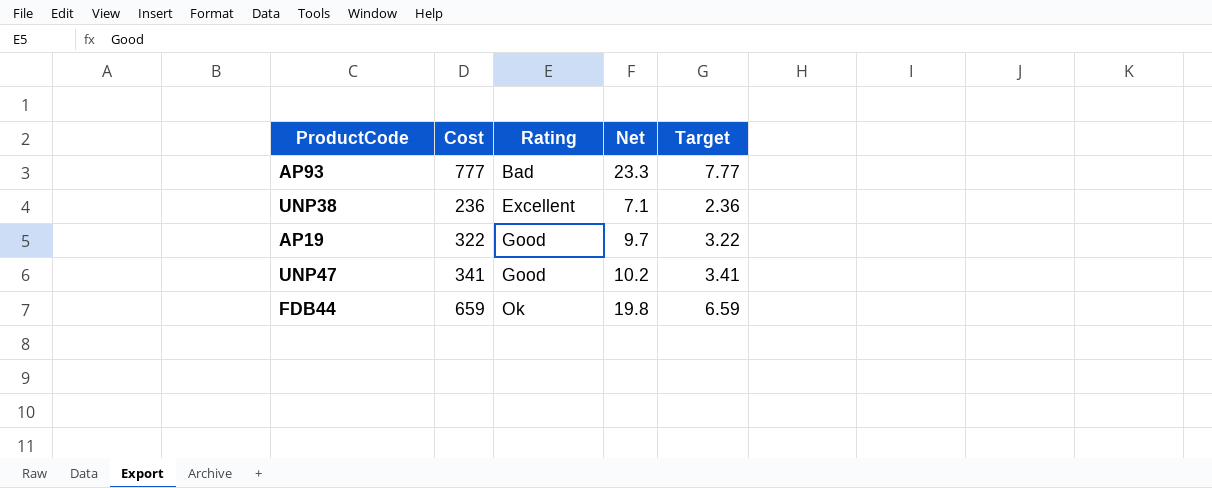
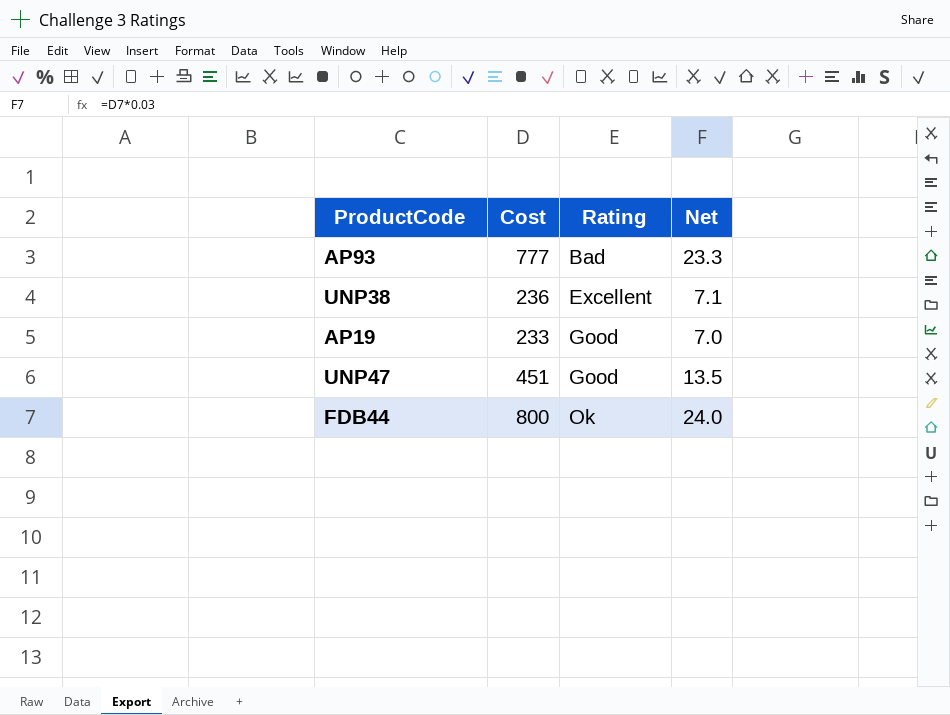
column Target | formula: [Cost] * 0.01 -> none
AP19 | Cost: 322 -> 233
AP19 | Net: 9.7 -> 7.0
UNP47 | Cost: 341 -> 451
UNP47 | Net: 10.2 -> 13.5
FDB44 | Cost: 659 -> 800
FDB44 | Net: 19.8 -> 24.0

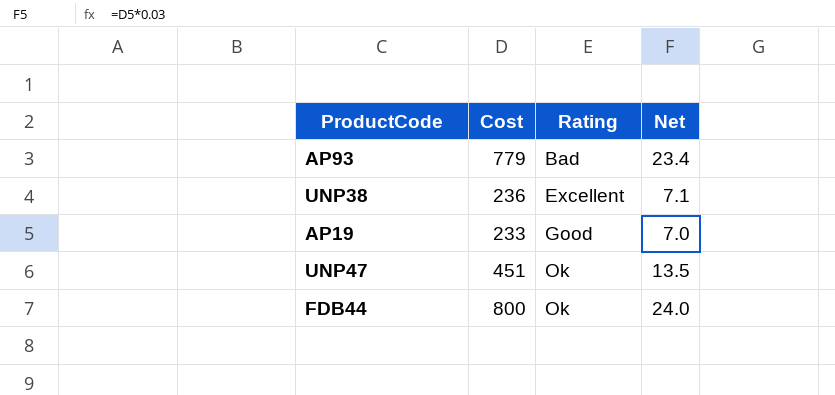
AP93 | Cost: 777 -> 779
AP93 | Net: 23.3 -> 23.4
UNP47 | Rating: Good -> Ok

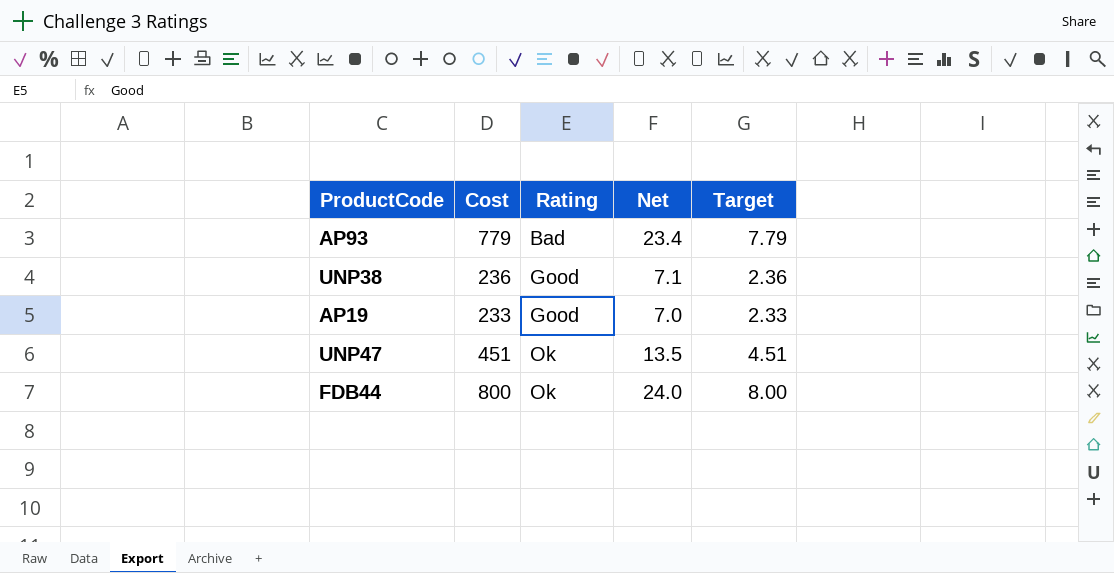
column Target | formula: none -> [Cost] * 0.01
UNP38 | Rating: Excellent -> Good

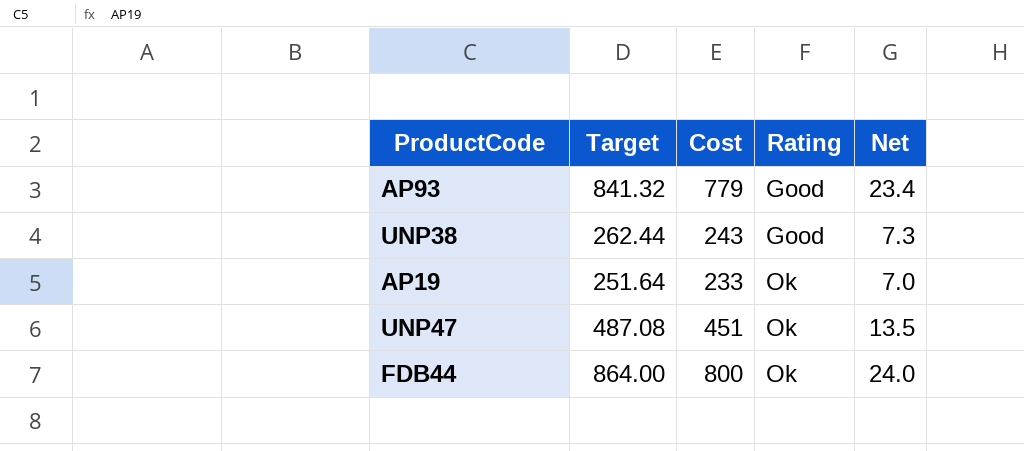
column Target | formula: [Cost] * 0.01 -> [Cost] * 1.08
column Target | position: 5 -> 2
AP93 | Rating: Bad -> Good
UNP38 | Cost: 236 -> 243
UNP38 | Net: 7.1 -> 7.3
AP19 | Rating: Good -> Ok

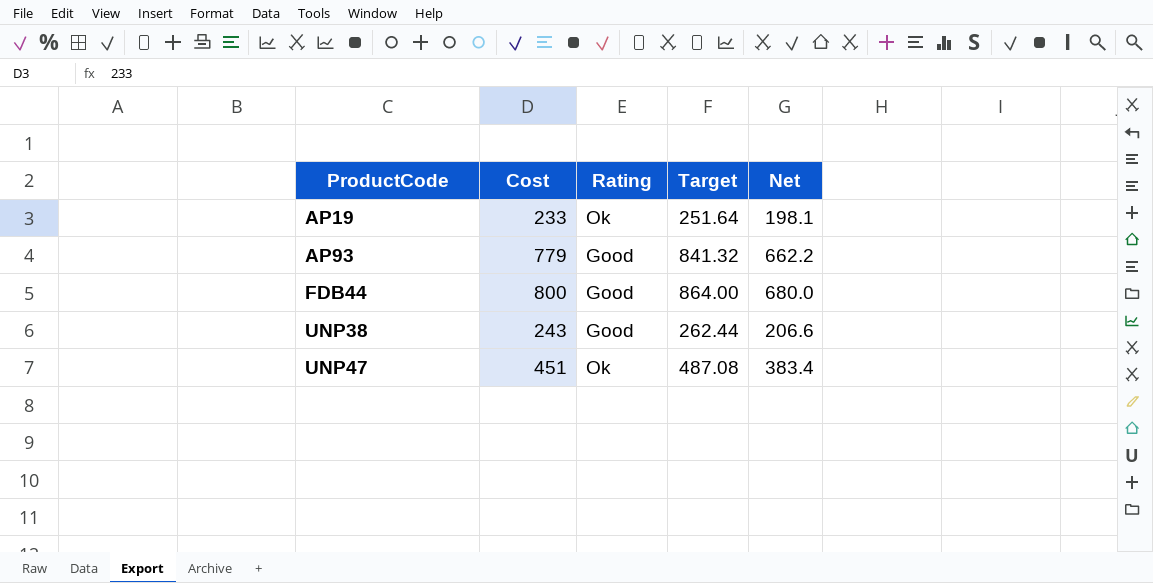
row order: Rating ascending -> ProductCode ascending
column Target | position: 2 -> 4
column Net | formula: [Cost] * 0.03 -> [Cost] * 0.85
FDB44 | Rating: Ok -> Good

